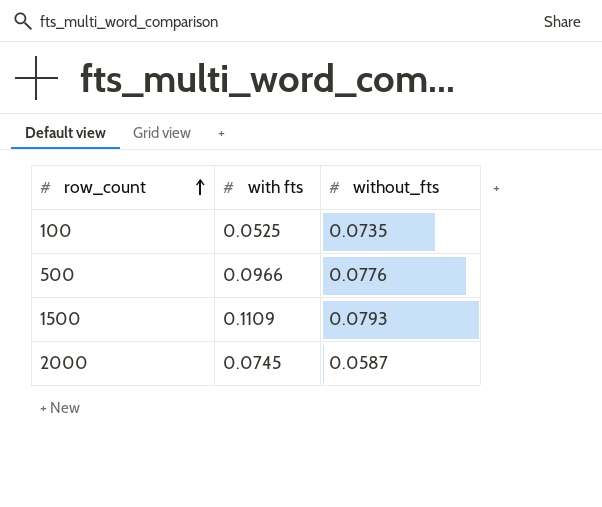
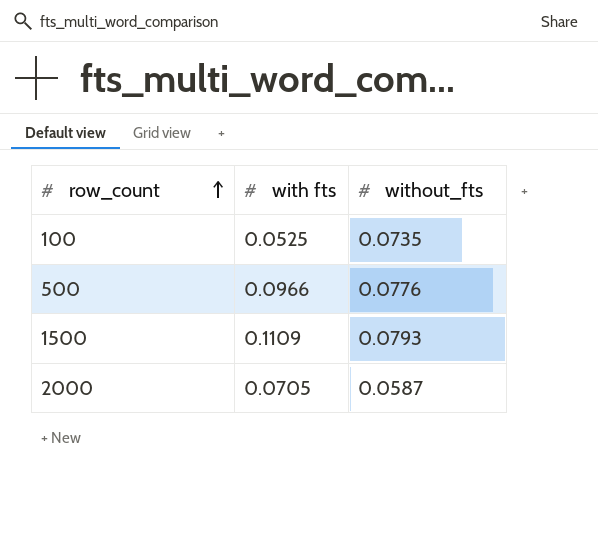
2000 | with fts: 0.0745 -> 0.0705

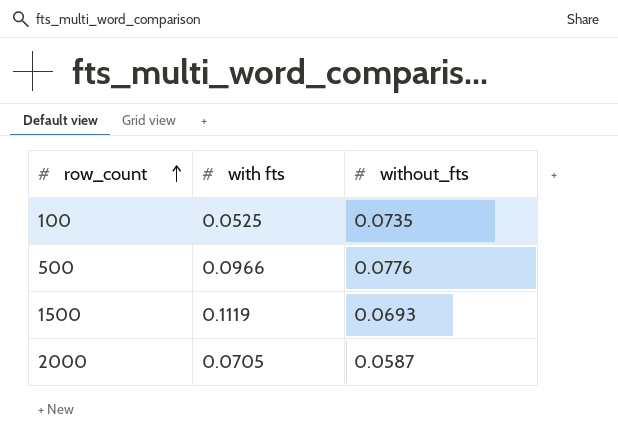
1500 | with fts: 0.1109 -> 0.1119
1500 | without_fts: 0.0793 -> 0.0693

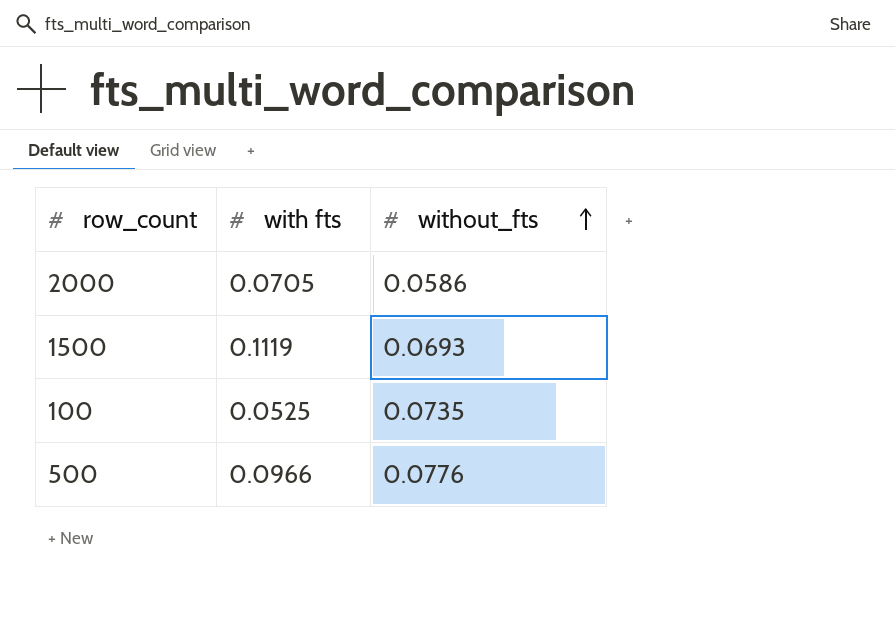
row order: row_count ascending -> without_fts ascending
2000 | without_fts: 0.0587 -> 0.0586

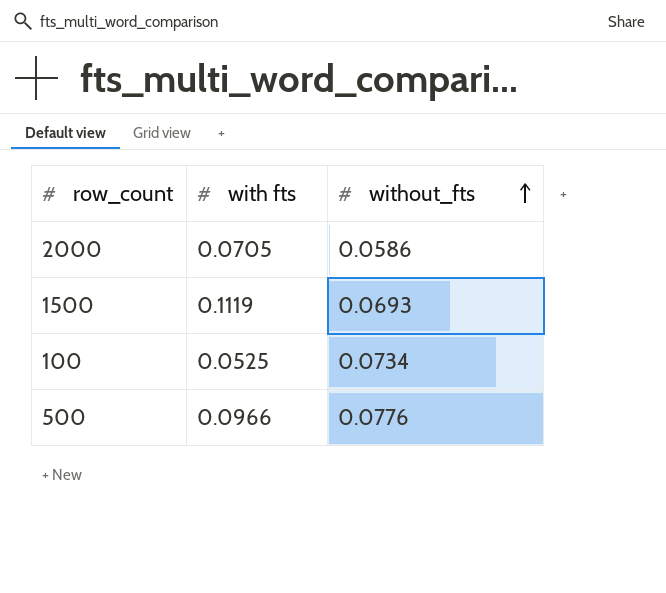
100 | without_fts: 0.0735 -> 0.0734

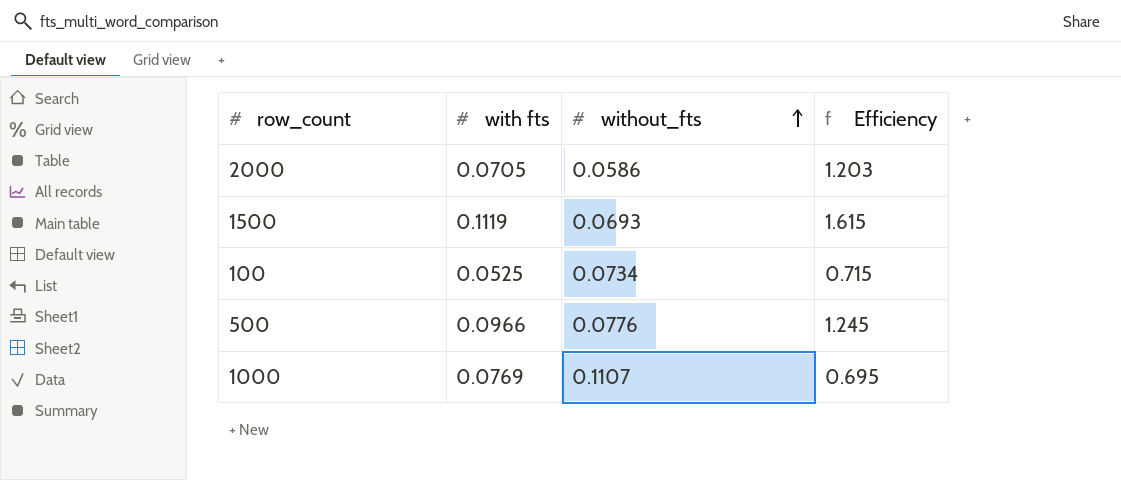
column Efficiency | formula: none -> [with fts] / [without_fts]
row 1000: none -> 0.0769 | 0.1107 | 0.695

